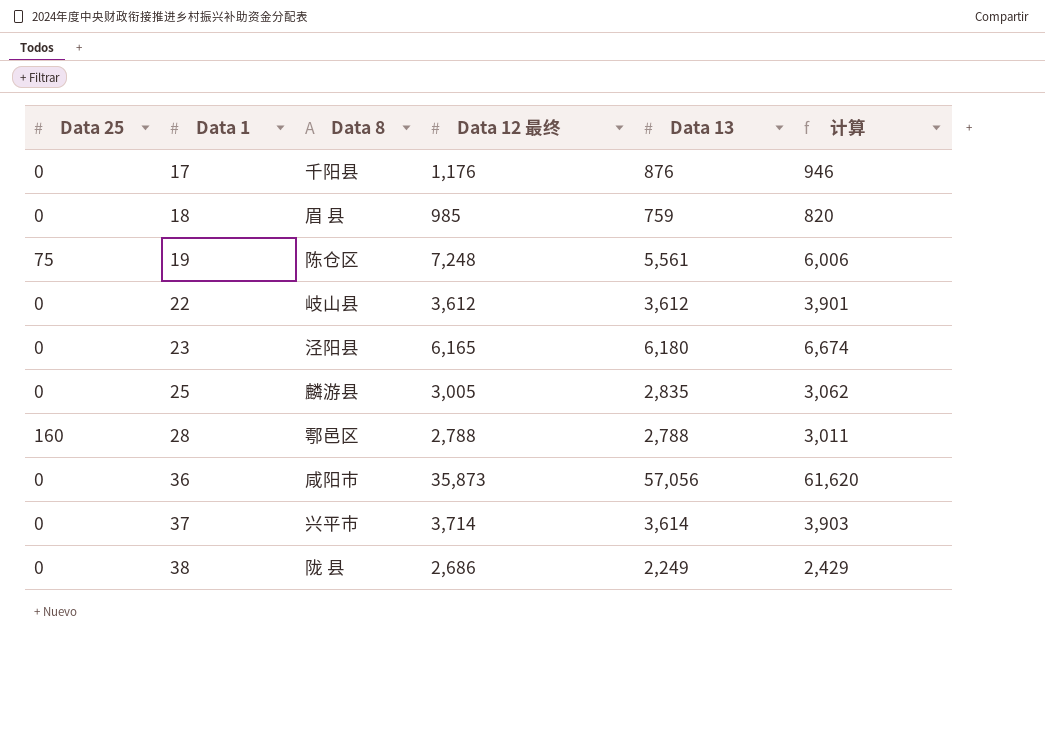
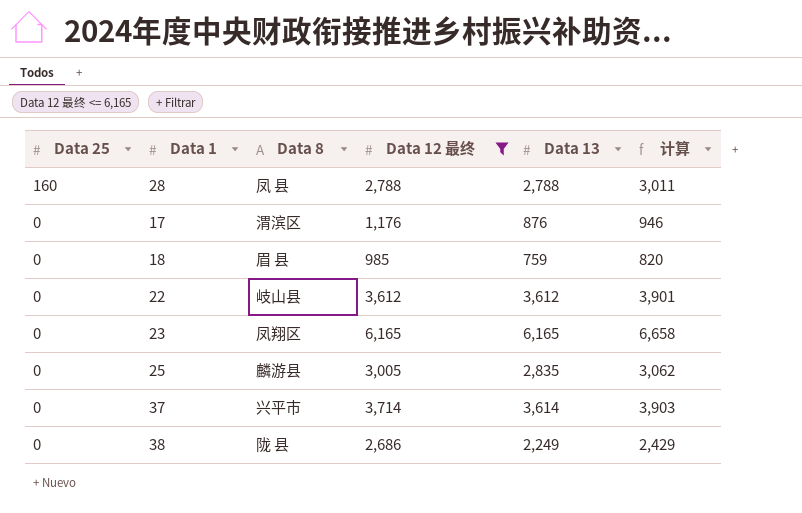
filter: none -> Data 12 最终 <= 6,165
row order: Data 1 ascending -> Data 25 descending
28 | Data 8: 鄠邑区 -> 凤 县
17 | Data 8: 千阳县 -> 渭滨区
23 | Data 8: 泾阳县 -> 凤翔区
23 | Data 13: 6,180 -> 6,165
23 | 计算: 6,674 -> 6,658

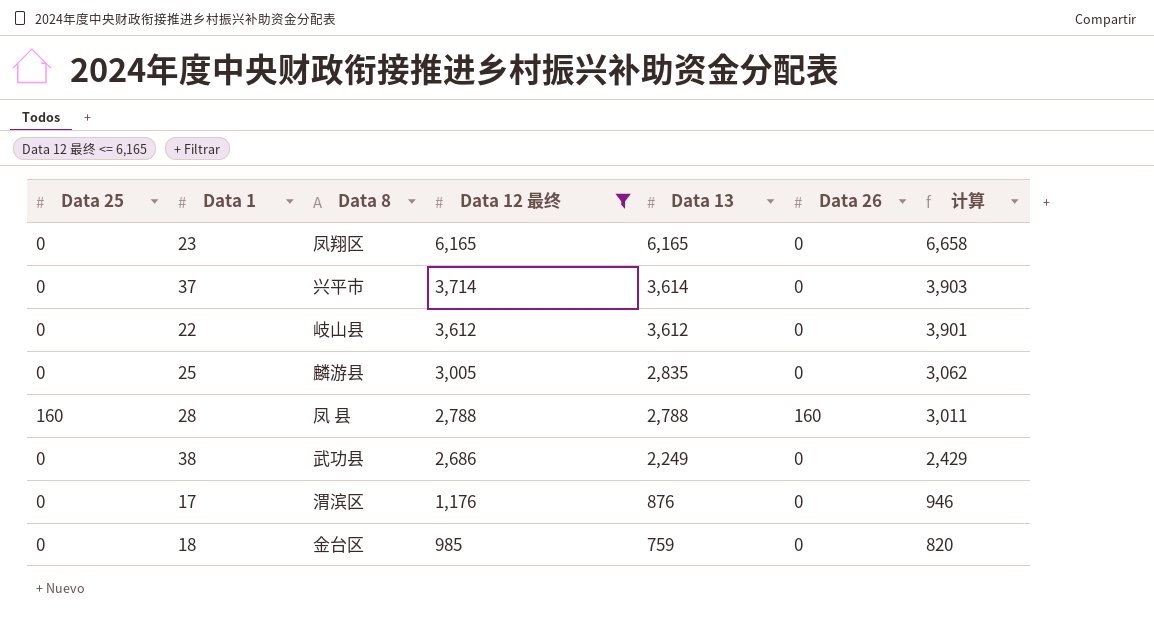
row order: Data 25 descending -> Data 12 最终 descending
column Data 26 | position: none -> 6
38 | Data 8: 陇 县 -> 武功县
18 | Data 8: 眉 县 -> 金台区

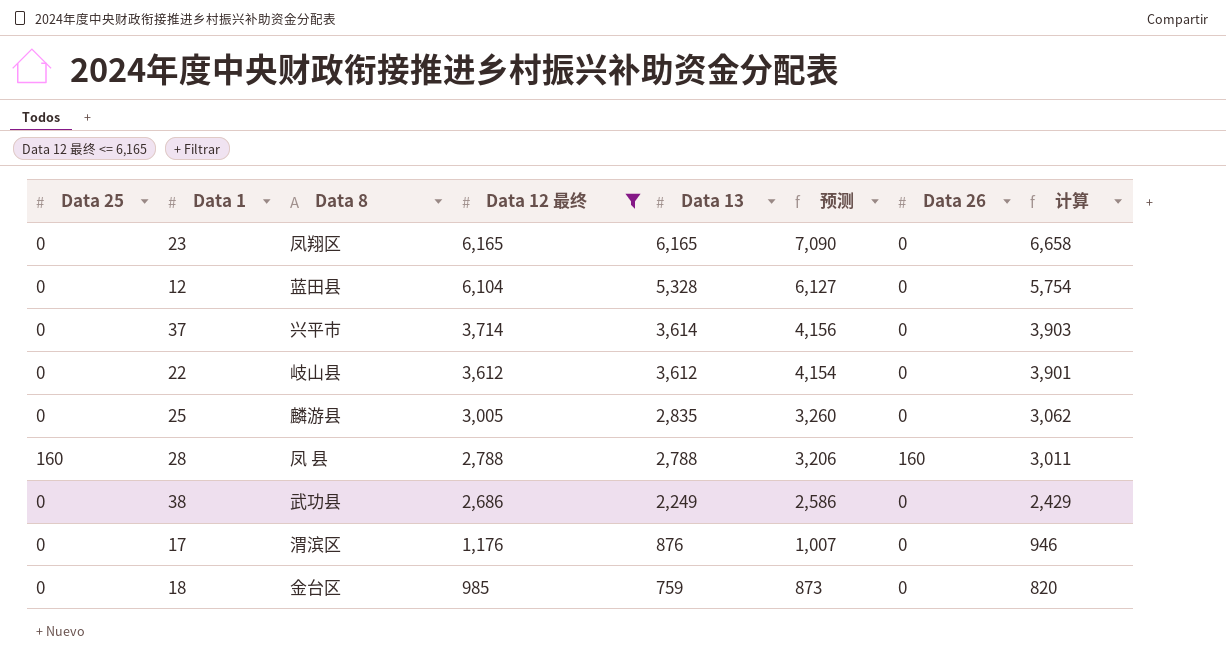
column 预测 | formula: none -> [Data 13] * 1.15
row 12: none -> 0 | 蓝田县 | 6,104 | 5,328 | 6,127 | 0 | 5,754

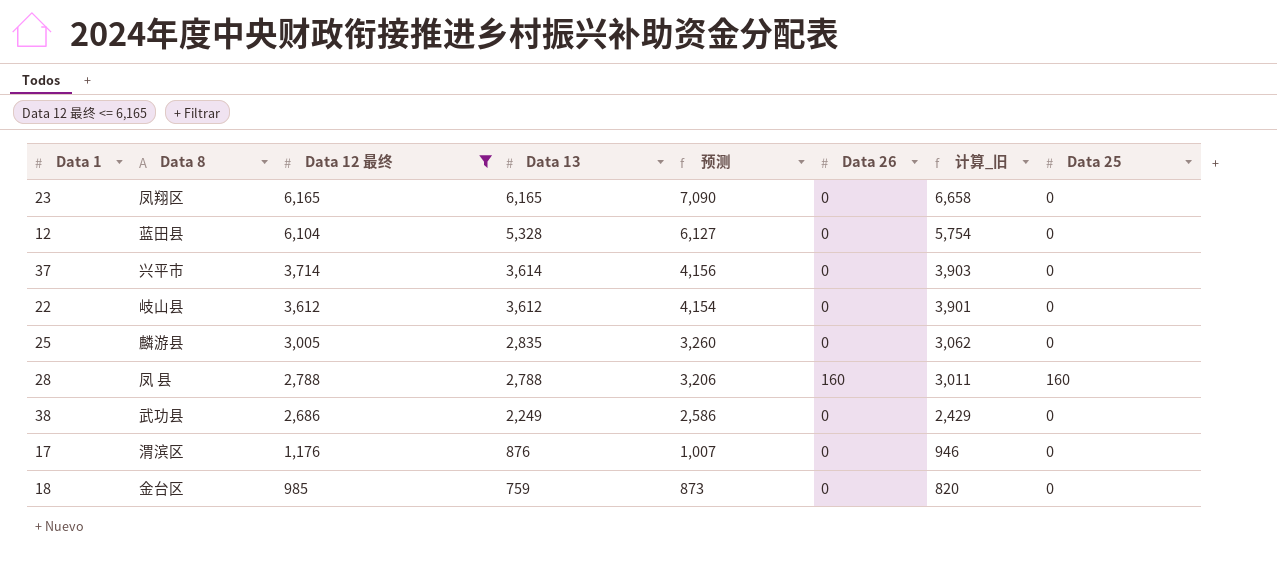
column name: 计算 -> 计算_旧
column Data 25 | position: 1 -> 8

